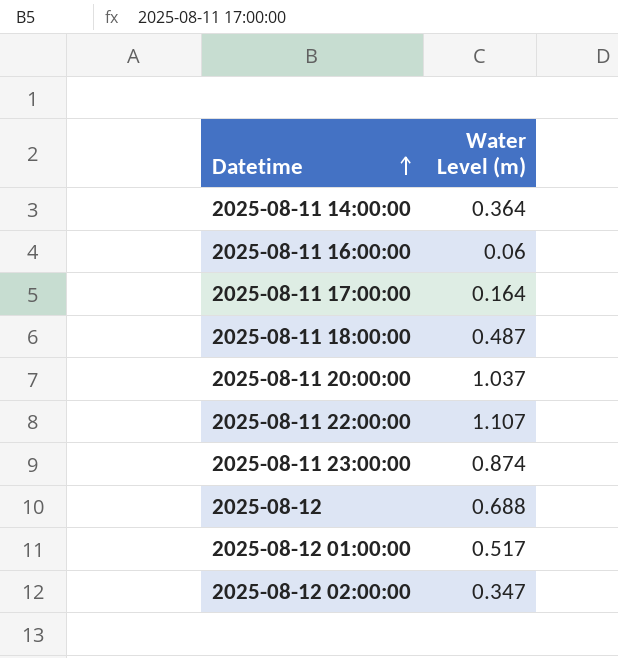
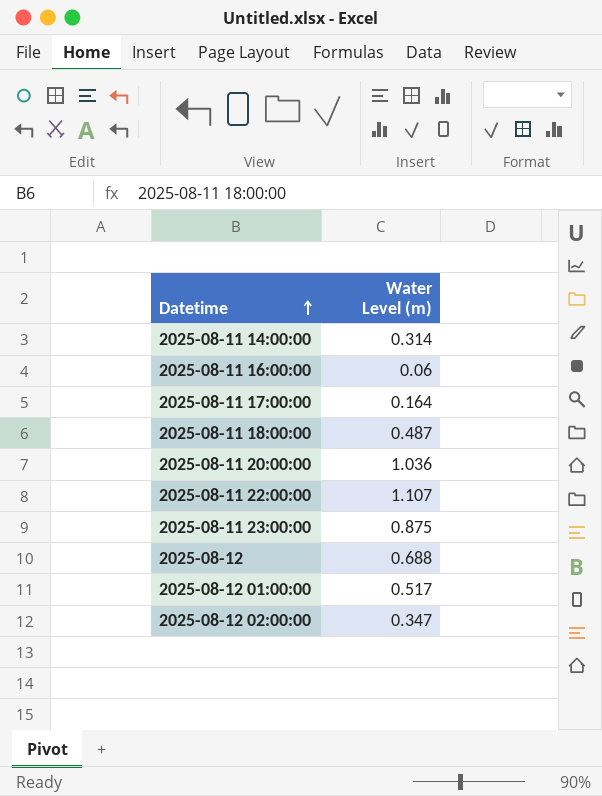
2025-08-11 14:00:00 | Water Level (m): 0.364 -> 0.314
2025-08-11 20:00:00 | Water Level (m): 1.037 -> 1.036
2025-08-11 23:00:00 | Water Level (m): 0.874 -> 0.875

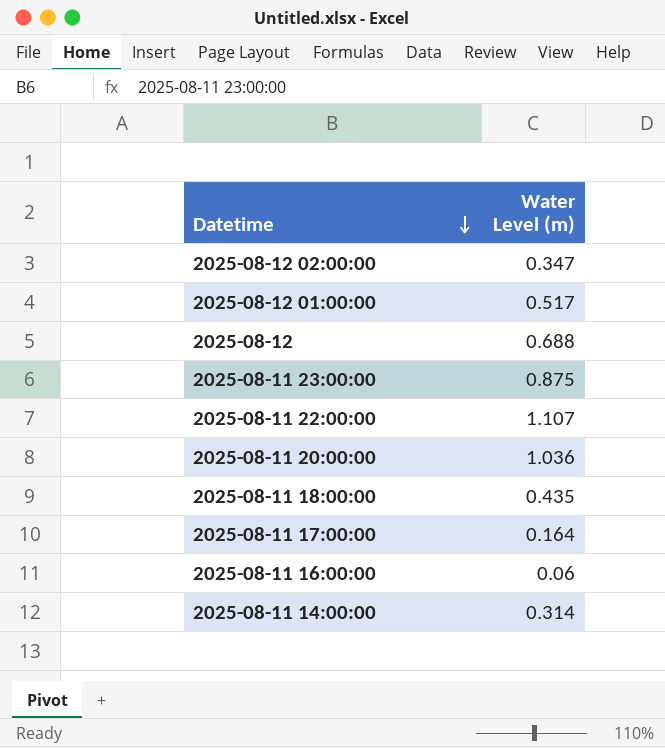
row order: Datetime ascending -> Datetime descending
2025-08-11 18:00:00 | Water Level (m): 0.487 -> 0.435

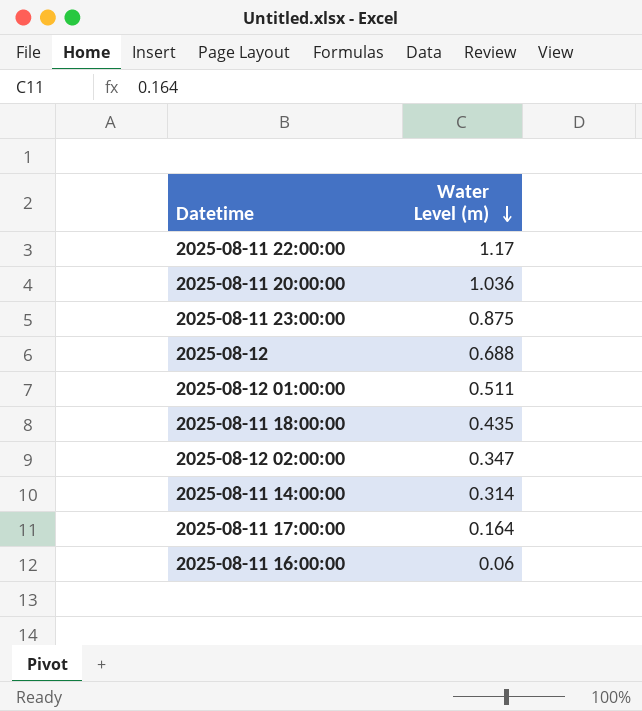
row order: Datetime descending -> Water Level (m) descending
2025-08-11 22:00:00 | Water Level (m): 1.107 -> 1.17
2025-08-12 01:00:00 | Water Level (m): 0.517 -> 0.511

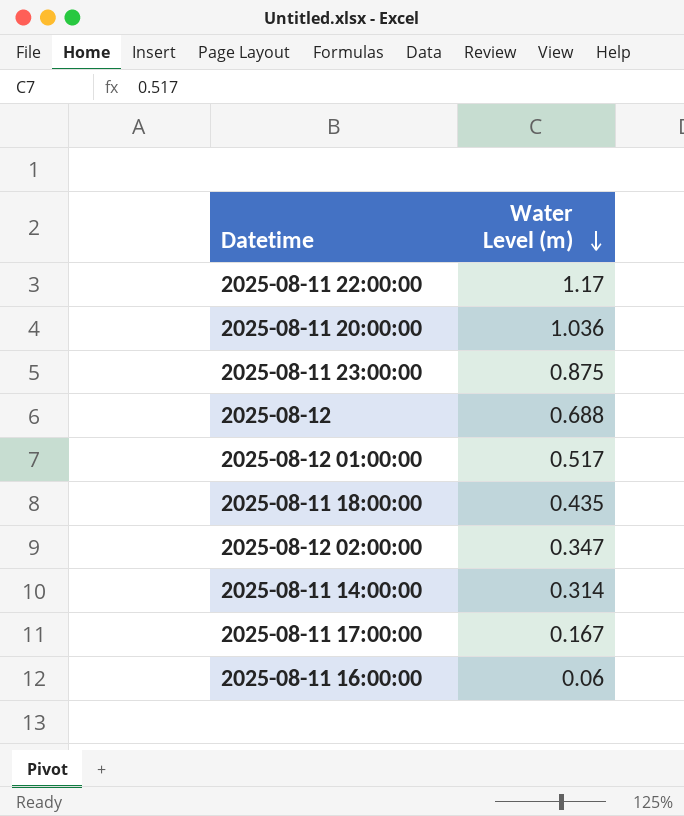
2025-08-12 01:00:00 | Water Level (m): 0.511 -> 0.517
2025-08-11 17:00:00 | Water Level (m): 0.164 -> 0.167

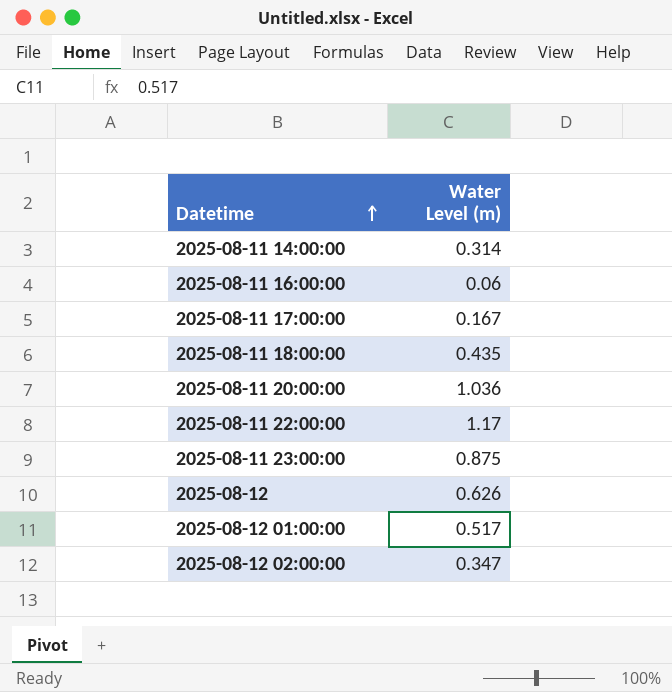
row order: Water Level (m) descending -> Datetime ascending
2025-08-12 | Water Level (m): 0.688 -> 0.626

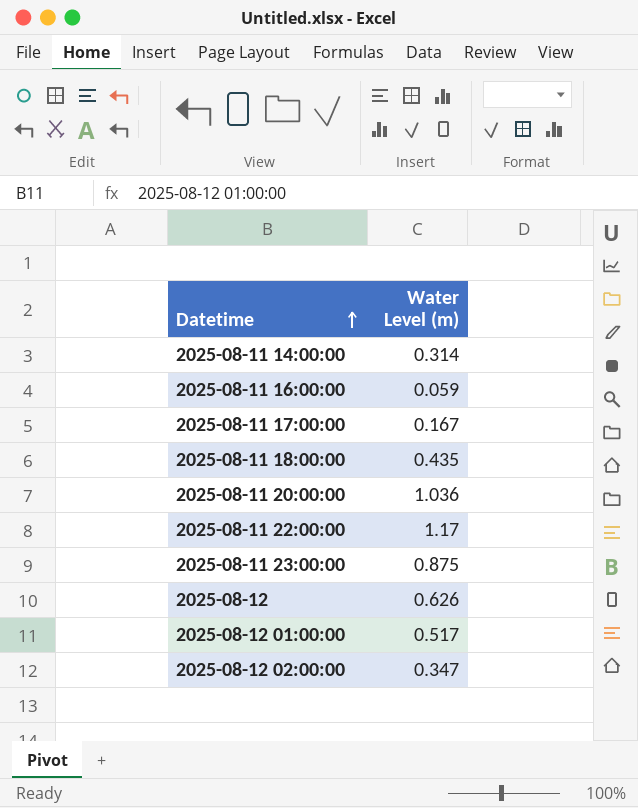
2025-08-11 16:00:00 | Water Level (m): 0.06 -> 0.059

